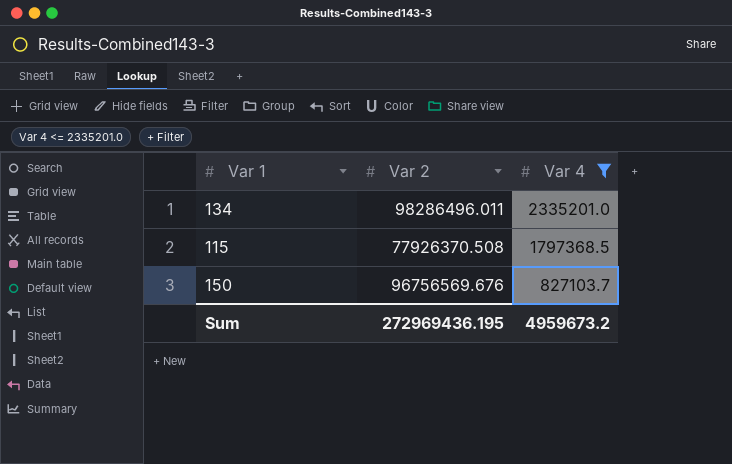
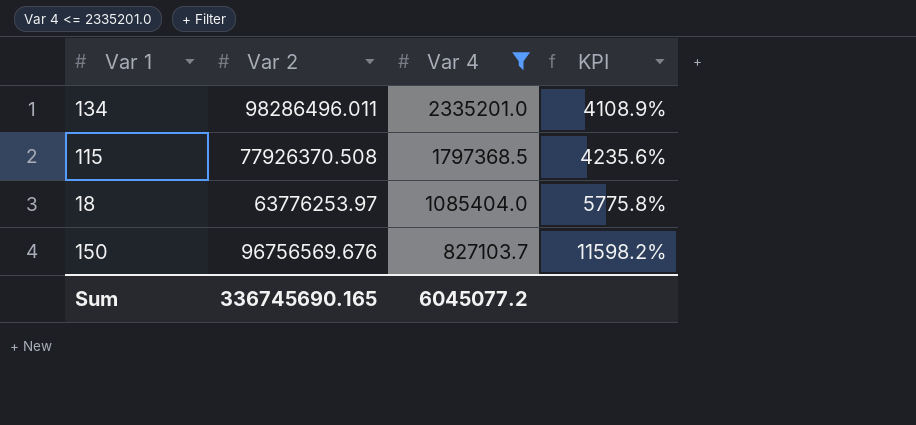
column KPI | formula: none -> ([Var 2] - [Var 4]) / [Var 4]
row 18: none -> 63776253.97 | 1085404.0 | 5775.8%
Sum | Var 2: 272969436.195 -> 336745690.165
Sum | Var 4: 4959673.2 -> 6045077.2

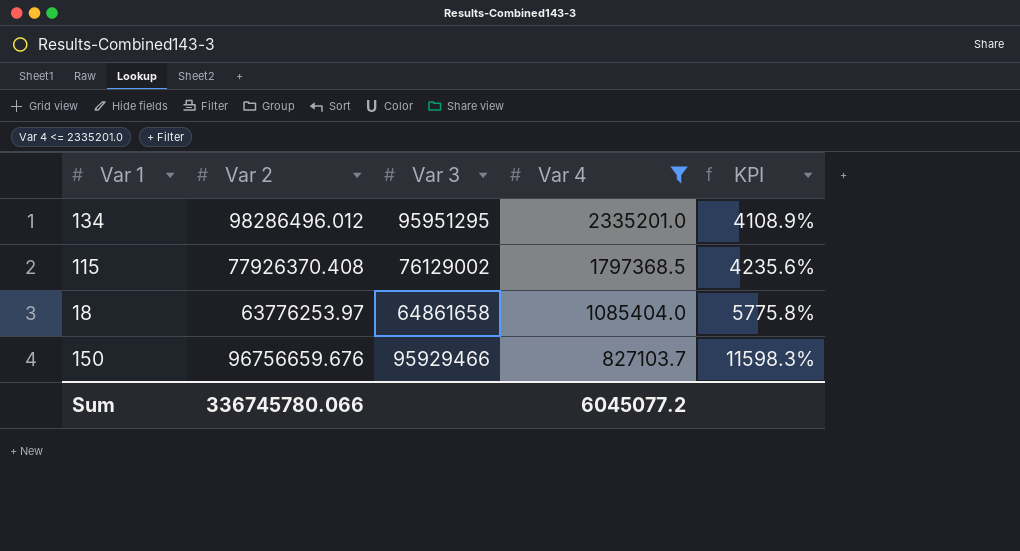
column Var 3 | position: none -> 3
134 | Var 2: 98286496.011 -> 98286496.012
115 | Var 2: 77926370.508 -> 77926370.408
150 | Var 2: 96756569.676 -> 96756659.676
150 | KPI: 11598.2% -> 11598.3%
Sum | Var 2: 336745690.165 -> 336745780.066

